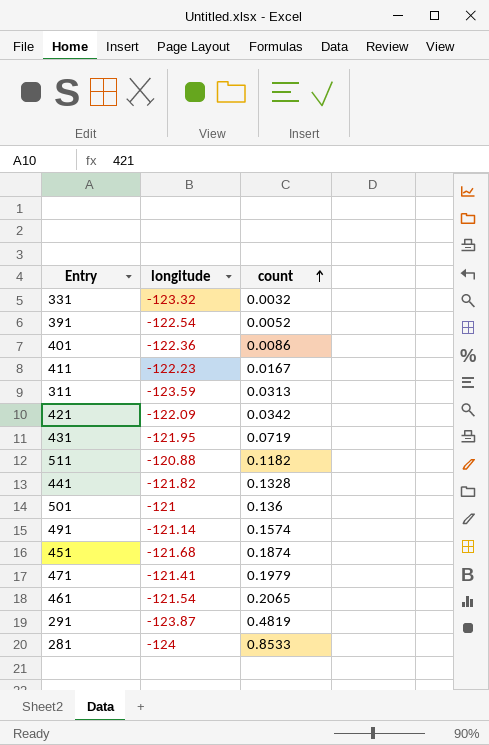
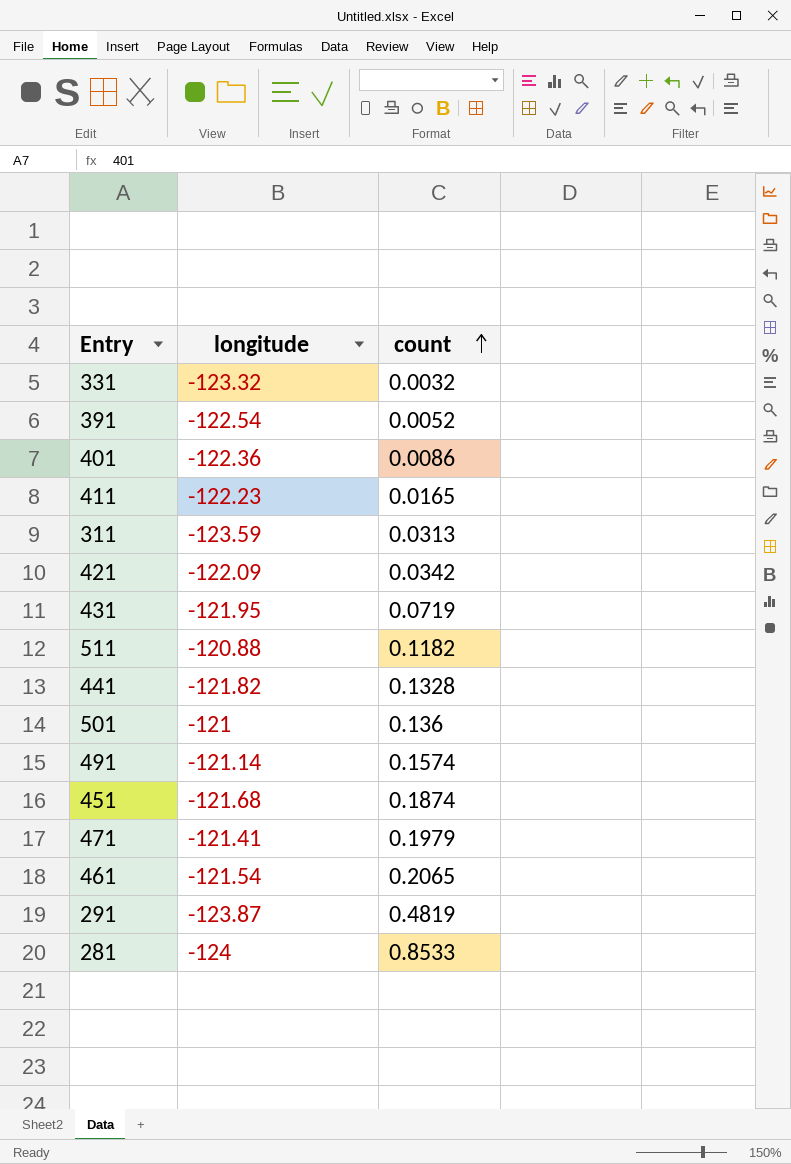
411 | count: 0.0167 -> 0.0165

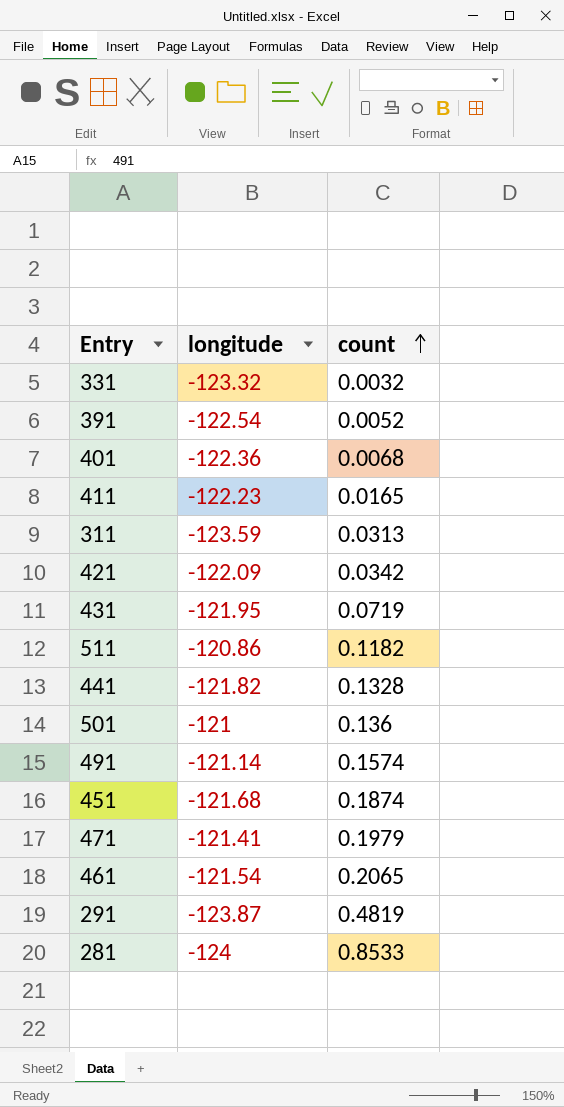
401 | count: 0.0086 -> 0.0068
511 | longitude: -120.88 -> -120.86

